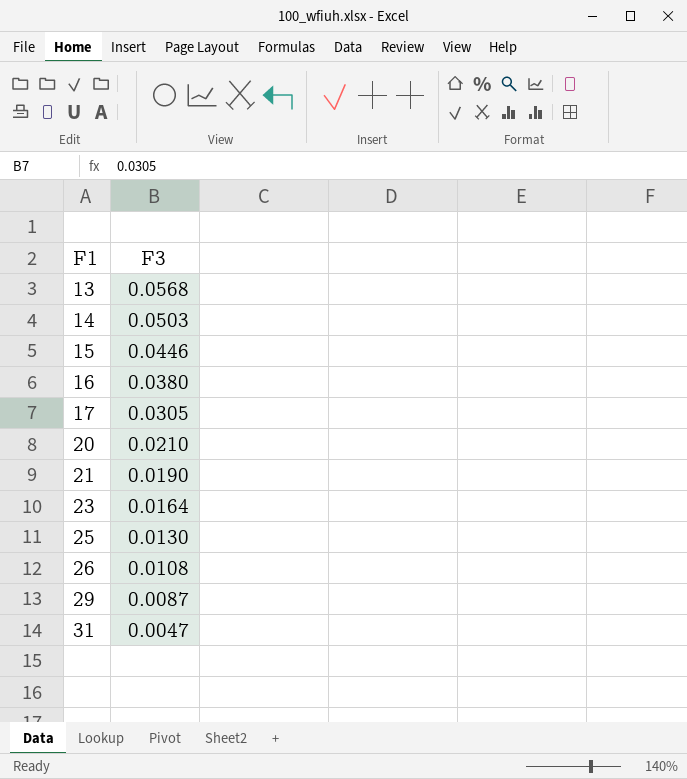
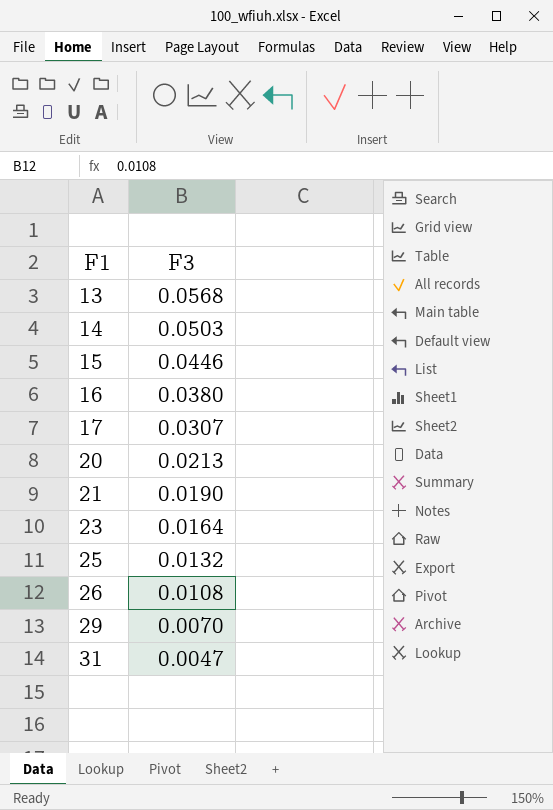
17 | F3: 0.0305 -> 0.0307
20 | F3: 0.0210 -> 0.0213
25 | F3: 0.0130 -> 0.0132
29 | F3: 0.0087 -> 0.0070

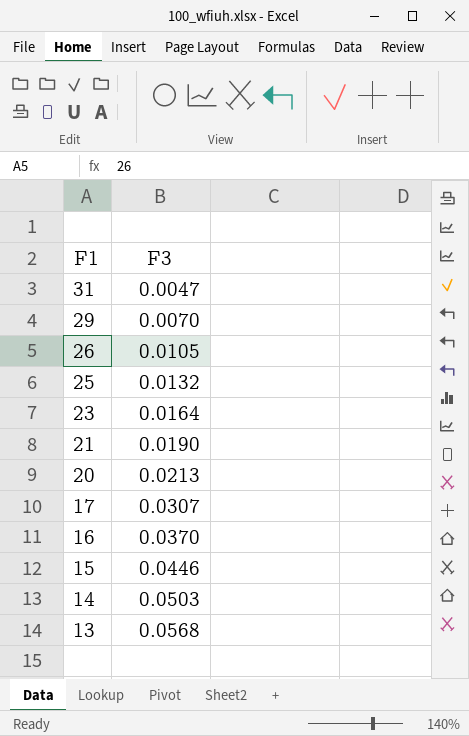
row order: F1 ascending -> F1 descending
26 | F3: 0.0108 -> 0.0105
16 | F3: 0.0380 -> 0.0370

